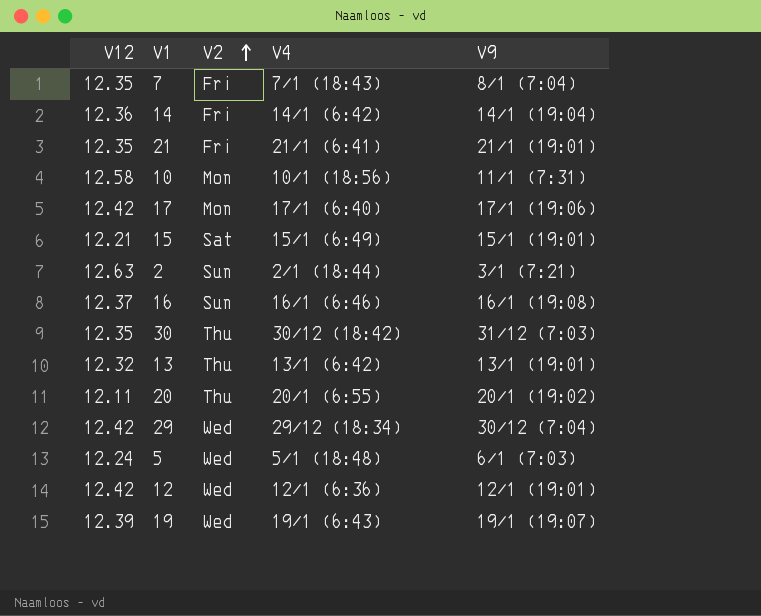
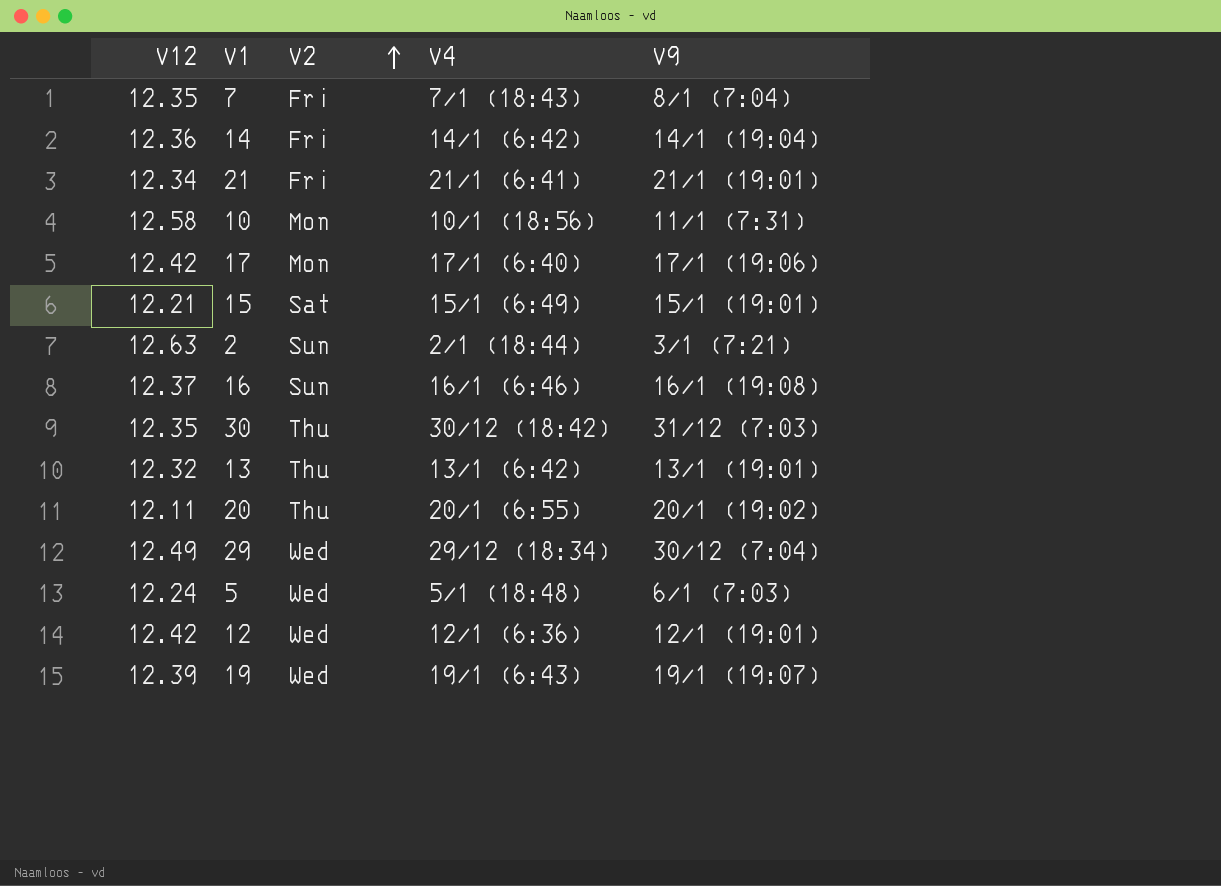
21 | V12: 12.35 -> 12.34
29 | V12: 12.42 -> 12.49

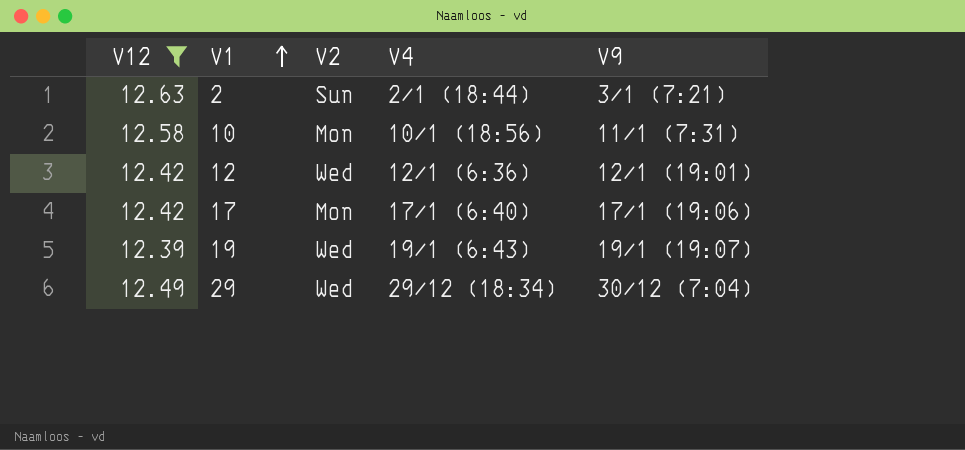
filter: none -> V12 >= 12.39
row order: V2 ascending -> V1 ascending

